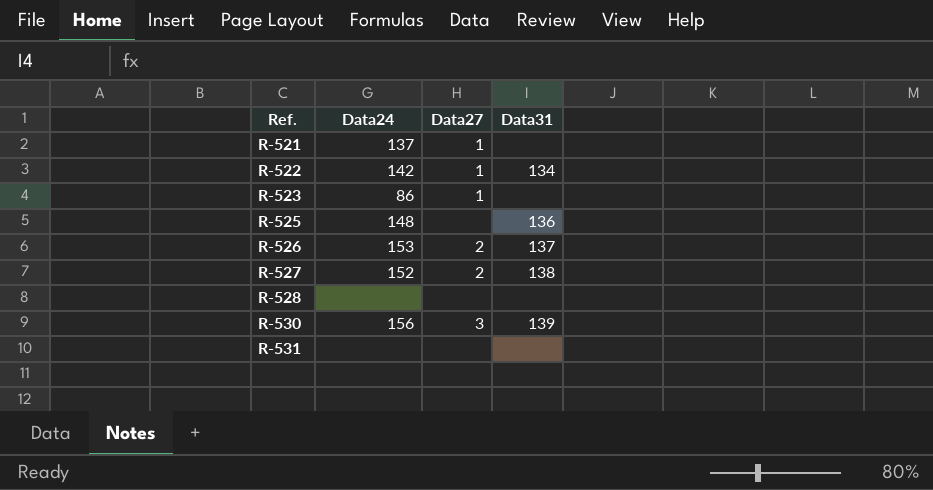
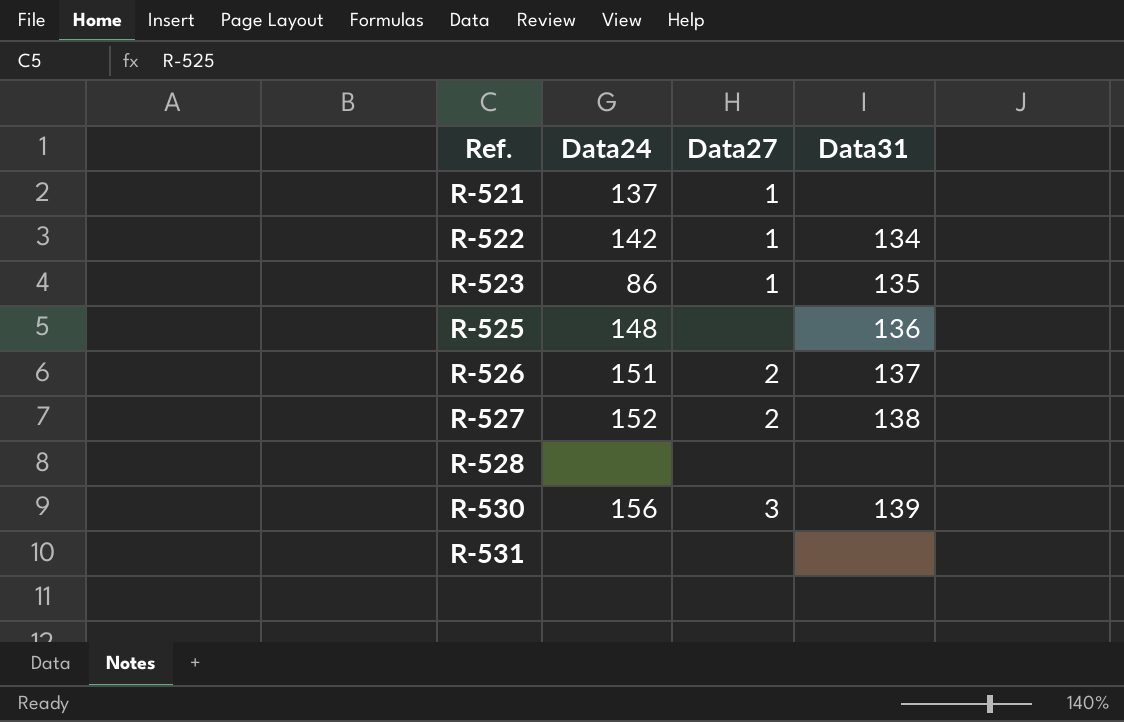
R-523 | Data31: none -> 135
R-526 | Data24: 153 -> 151

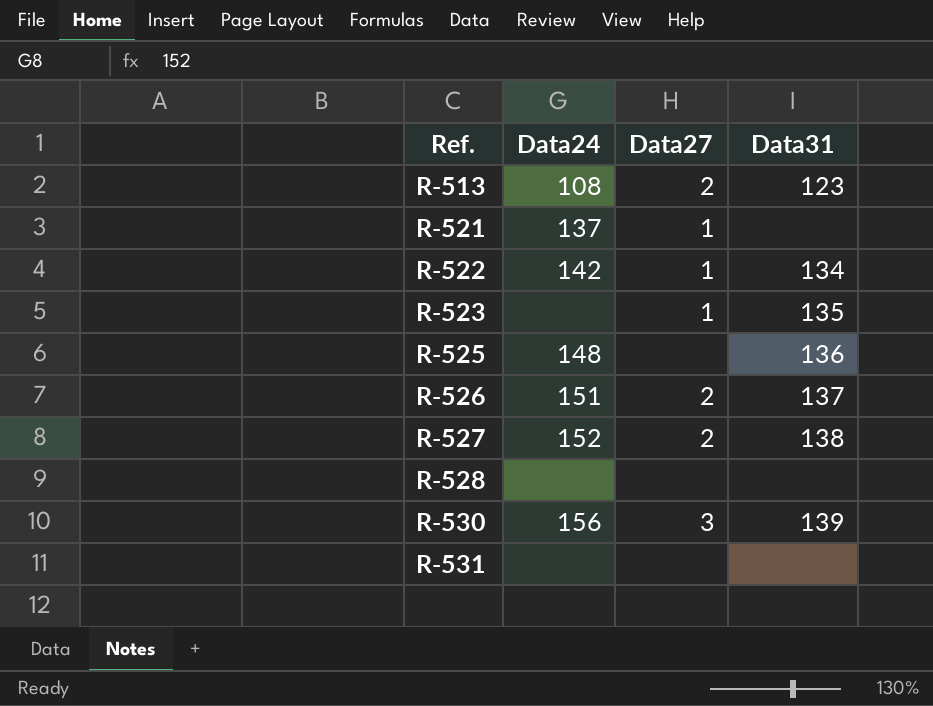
row R-513: none -> 108 | 2 | 123
R-523 | Data24: 86 -> none

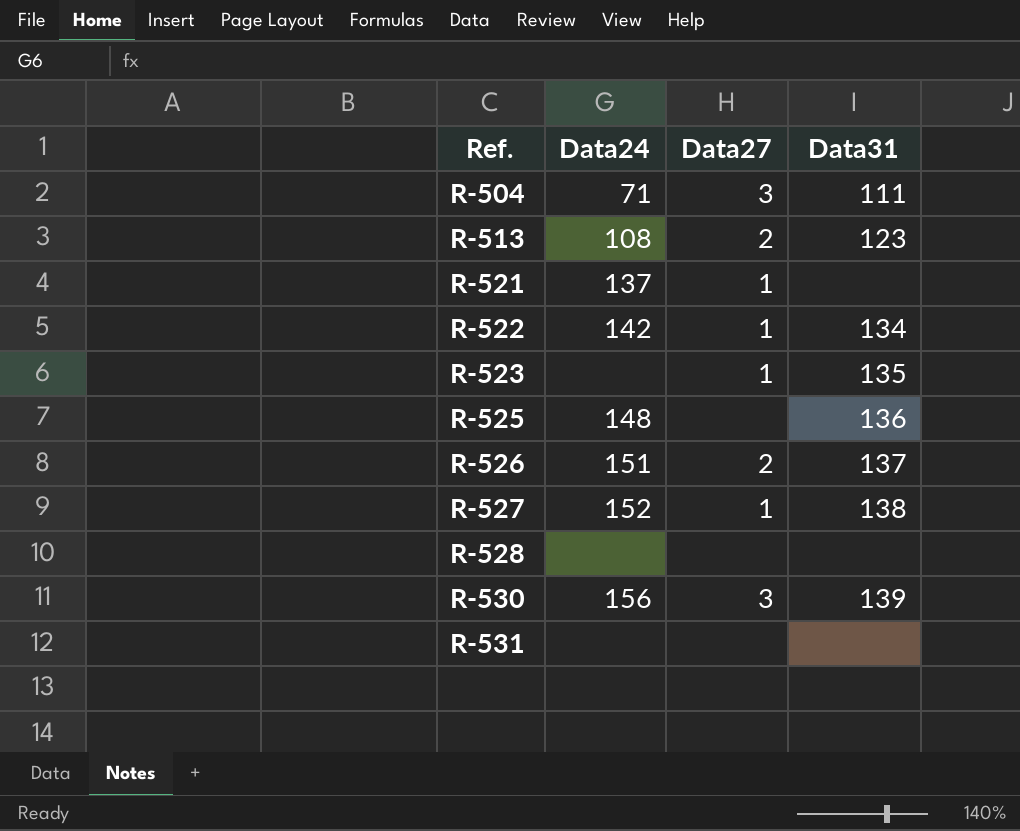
row R-504: none -> 71 | 3 | 111
R-527 | Data27: 2 -> 1

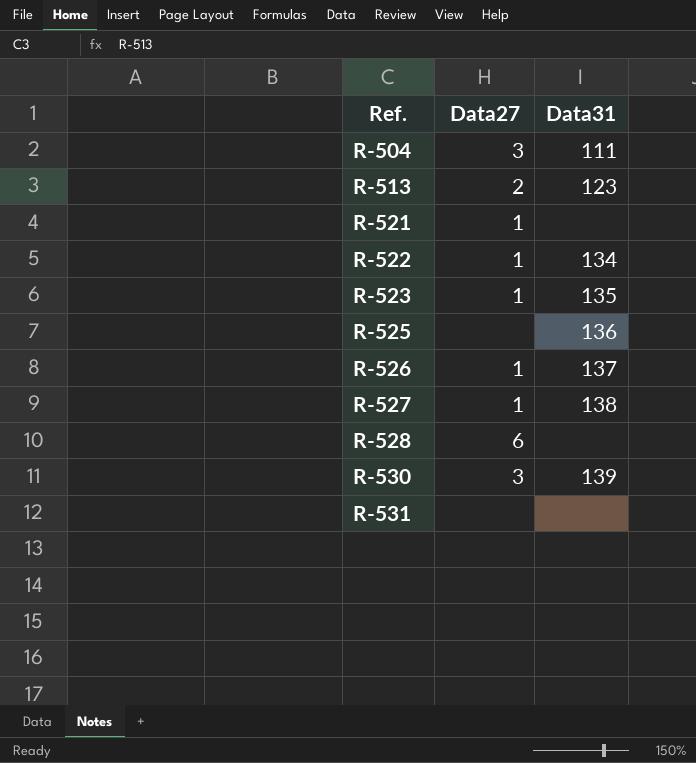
column Data24 | position: 2 -> none
R-526 | Data27: 2 -> 1
R-528 | Data27: none -> 6

